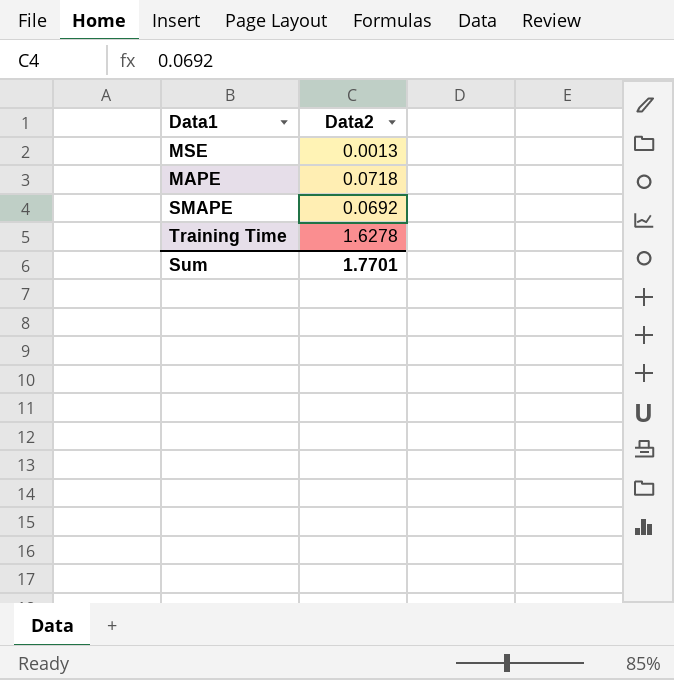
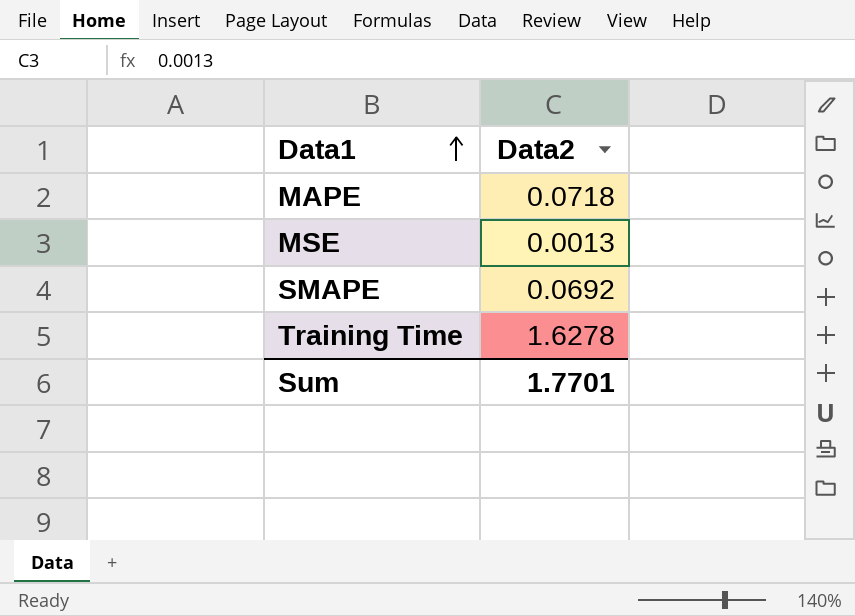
row order: none -> Data1 ascending

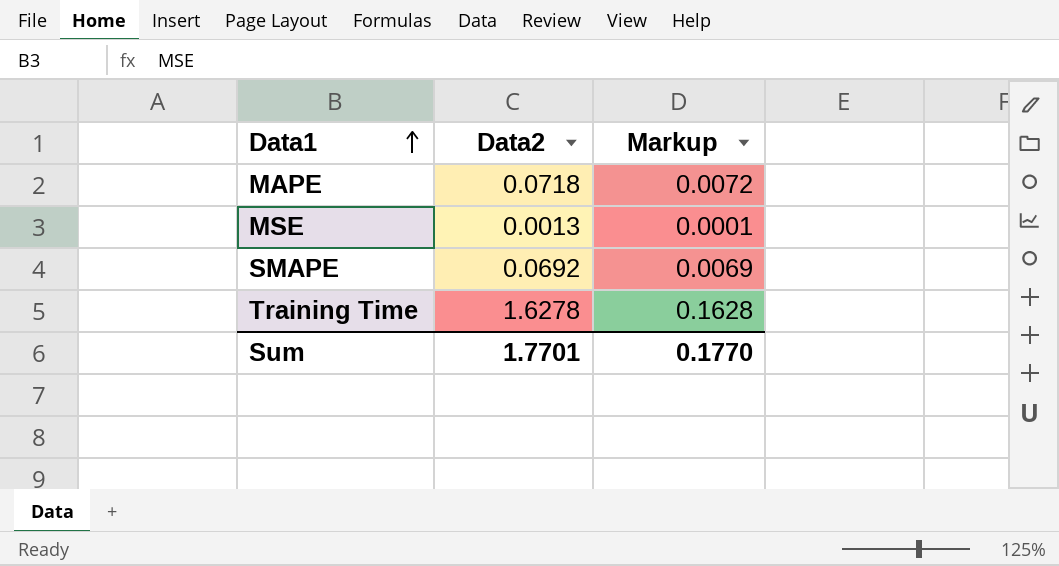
column Markup | formula: none -> [Data2] * 0.1

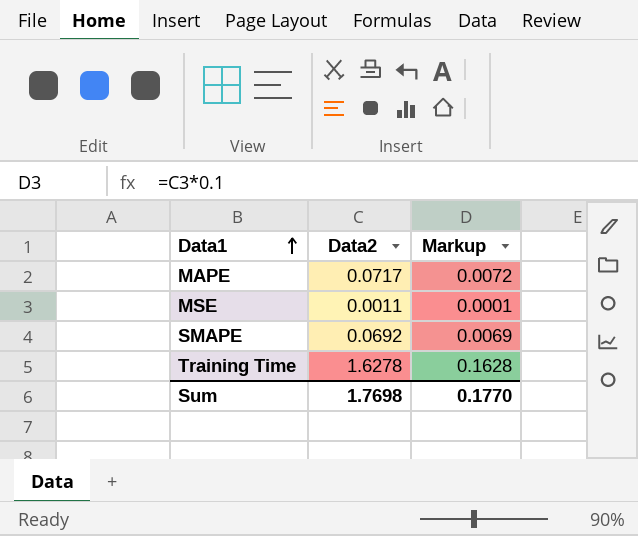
MAPE | Data2: 0.0718 -> 0.0717
MSE | Data2: 0.0013 -> 0.0011
Sum | Data2: 1.7701 -> 1.7698

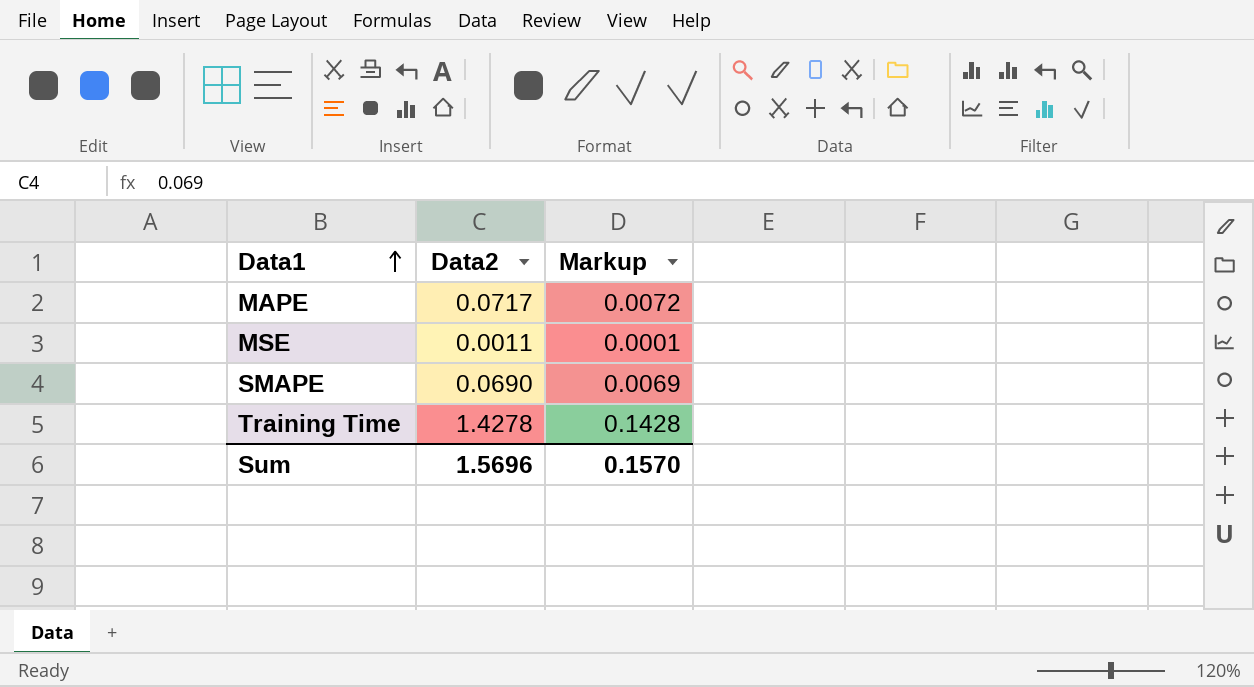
SMAPE | Data2: 0.0692 -> 0.0690
Training Time | Data2: 1.6278 -> 1.4278
Training Time | Markup: 0.1628 -> 0.1428
Sum | Data2: 1.7698 -> 1.5696
Sum | Markup: 0.1770 -> 0.1570

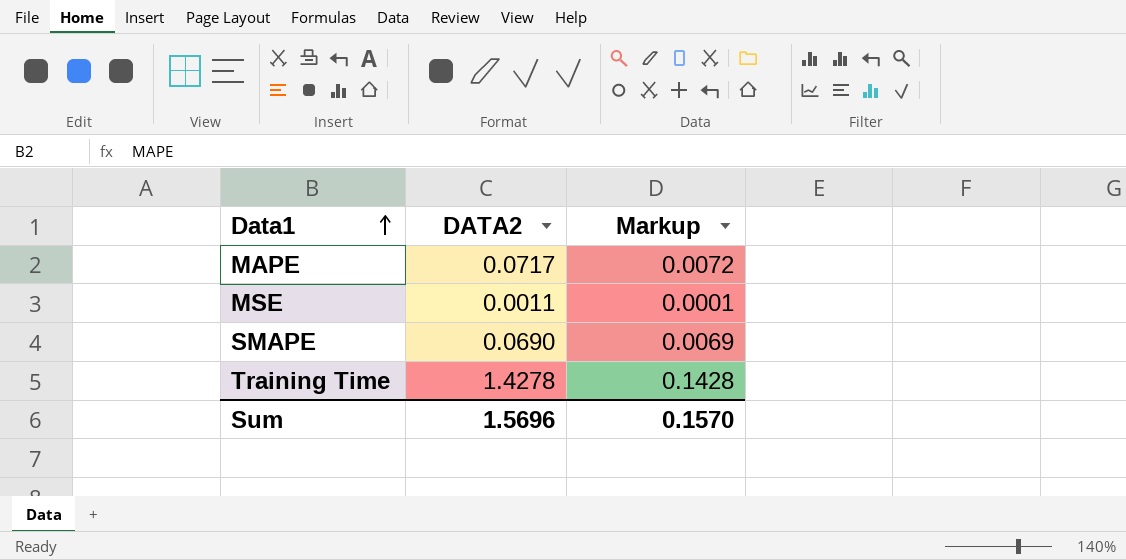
column name: Data2 -> DATA2

